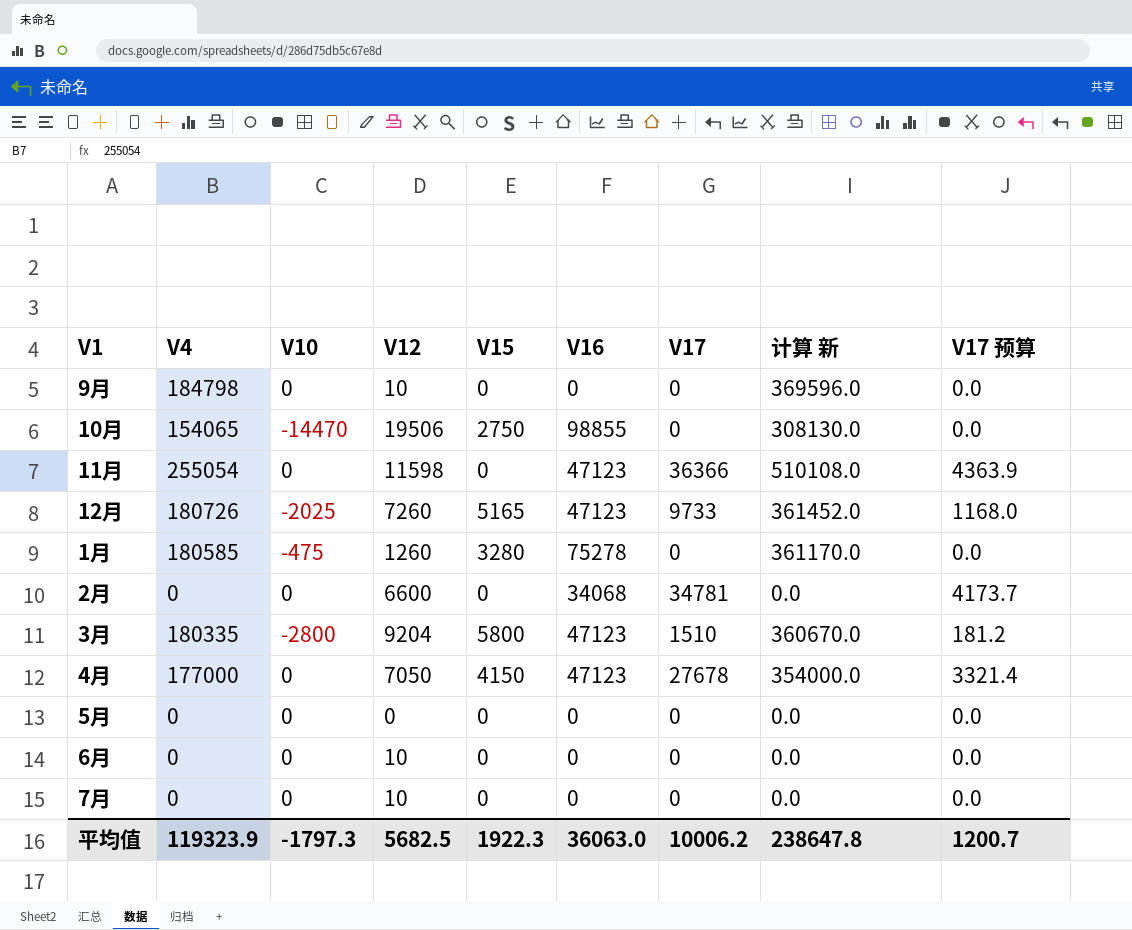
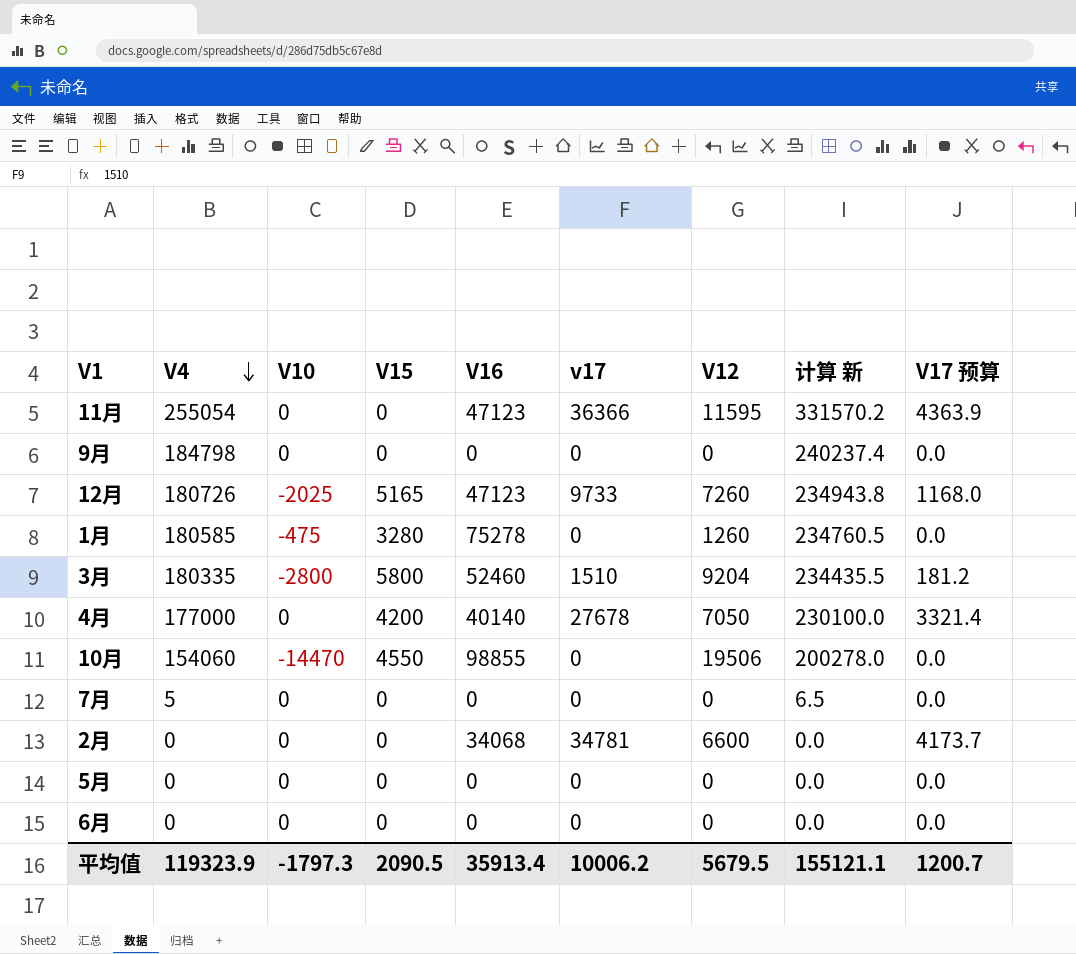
row order: none -> V4 descending
column name: V17 -> v17
column V12 | position: 4 -> 7
column 计算 新 | formula: [V4] * 2 -> [V4] * 1.3
11月 | V12: 11598 -> 11595
9月 | V12: 10 -> 0
3月 | V16: 47123 -> 52460
4月 | V15: 4150 -> 4200
4月 | V16: 47123 -> 40140
10月 | V4: 154065 -> 154060
10月 | V15: 2750 -> 4550
7月 | V4: 0 -> 5
7月 | V12: 10 -> 0
6月 | V12: 10 -> 0
平均值 | V15: 1922.3 -> 2090.5
平均值 | V16: 36063.0 -> 35913.4
平均值 | V12: 5682.5 -> 5679.5
平均值 | 计算 新: 238647.8 -> 155121.1

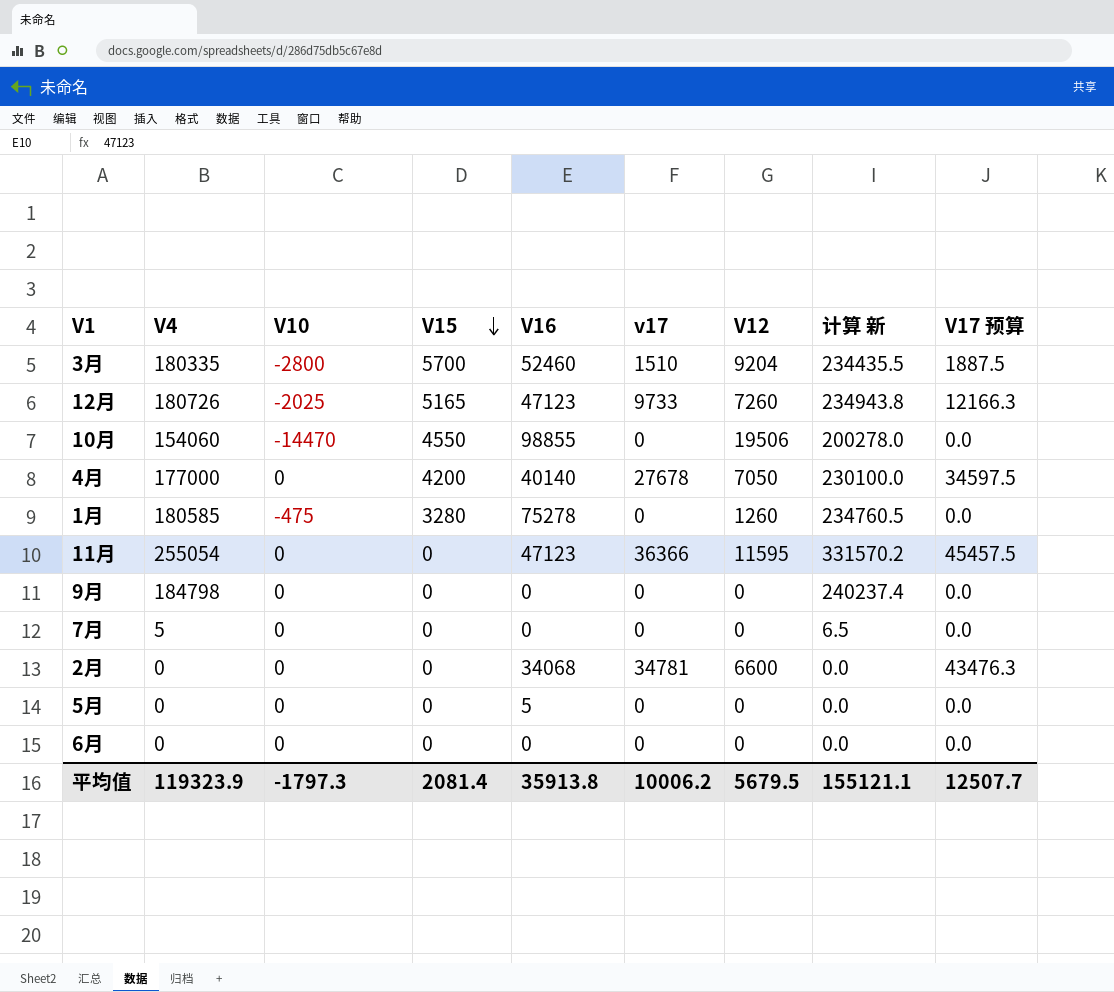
row order: V4 descending -> V15 descending
column V17 预算 | formula: [v17] * 0.12 -> [v17] * 1.25
3月 | V15: 5800 -> 5700
5月 | V16: 0 -> 5
平均值 | V15: 2090.5 -> 2081.4
平均值 | V16: 35913.4 -> 35913.8
平均值 | V17 预算: 1200.7 -> 12507.7

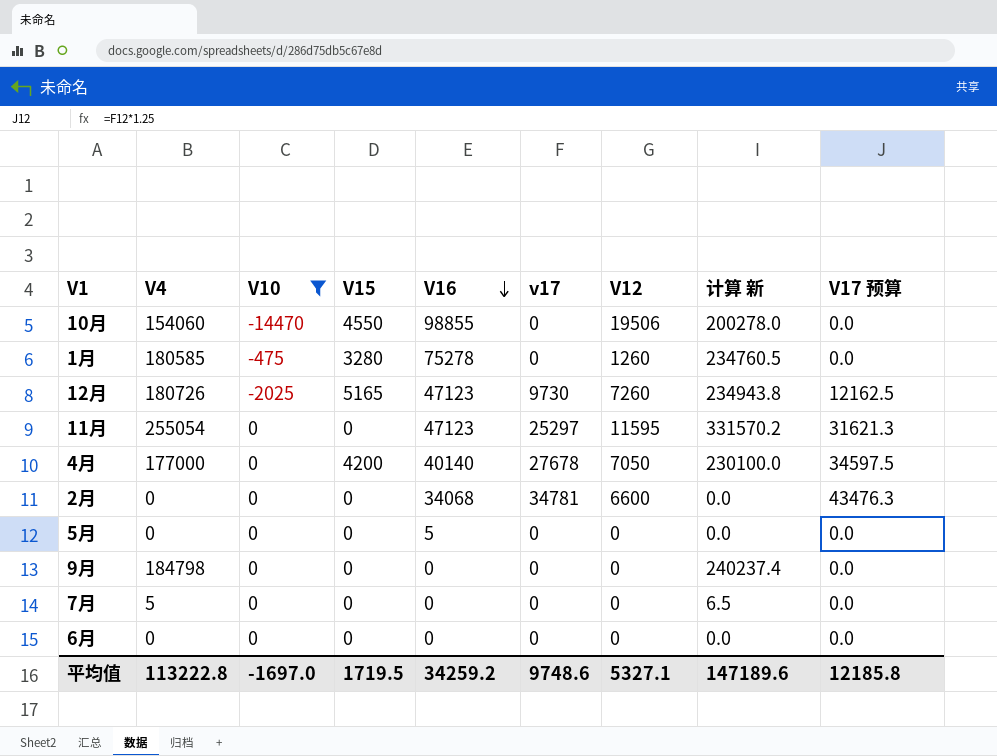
filter: none -> V10 != -2800
row order: V15 descending -> V16 descending
12月 | v17: 9733 -> 9730
12月 | V17 预算: 12166.3 -> 12162.5
11月 | v17: 36366 -> 25297
11月 | V17 预算: 45457.5 -> 31621.3
平均值 | V4: 119323.9 -> 113222.8
平均值 | V10: -1797.3 -> -1697.0
平均值 | V15: 2081.4 -> 1719.5
平均值 | V16: 35913.8 -> 34259.2
平均值 | v17: 10006.2 -> 9748.6
平均值 | V12: 5679.5 -> 5327.1
平均值 | 计算 新: 155121.1 -> 147189.6
平均值 | V17 预算: 12507.7 -> 12185.8

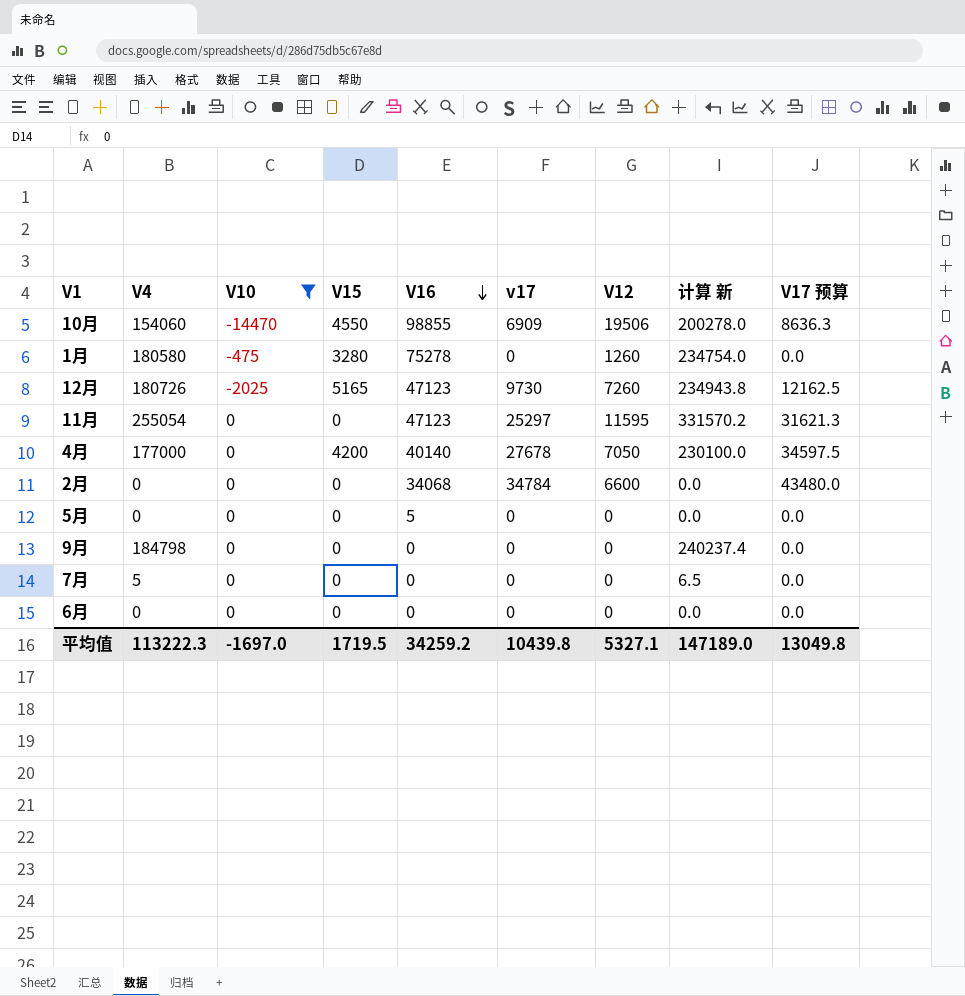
10月 | v17: 0 -> 6909
10月 | V17 预算: 0.0 -> 8636.3
1月 | V4: 180585 -> 180580
1月 | 计算 新: 234760.5 -> 234754.0
2月 | v17: 34781 -> 34784
2月 | V17 预算: 43476.3 -> 43480.0
平均值 | V4: 113222.8 -> 113222.3
平均值 | v17: 9748.6 -> 10439.8
平均值 | 计算 新: 147189.6 -> 147189.0
平均值 | V17 预算: 12185.8 -> 13049.8

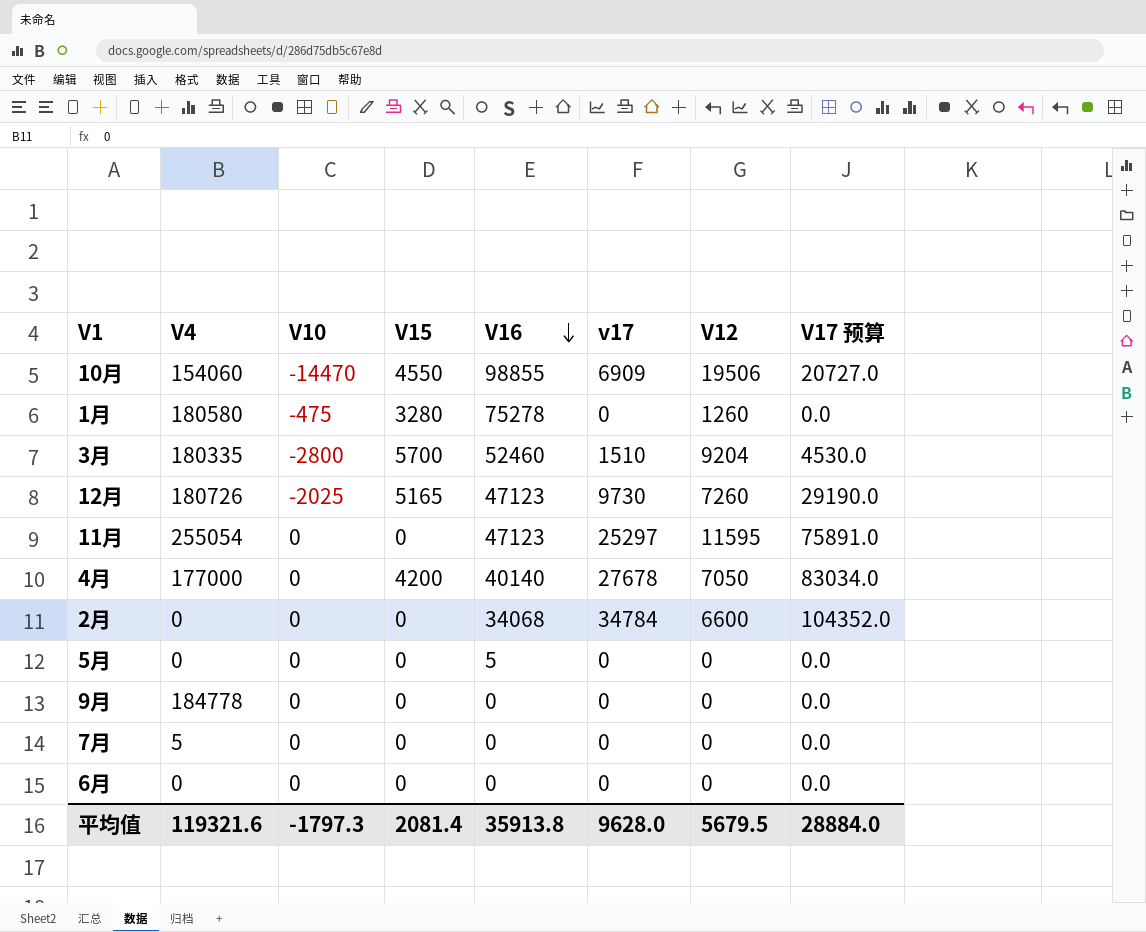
filter: V10 != -2800 -> none
column 计算 新 | formula: [V4] * 1.3 -> none
column V17 预算 | formula: [v17] * 1.25 -> [v17] * 3
9月 | V4: 184798 -> 184778
平均值 | V4: 113222.3 -> 119321.6
平均值 | V10: -1697.0 -> -1797.3
平均值 | V15: 1719.5 -> 2081.4
平均值 | V16: 34259.2 -> 35913.8
平均值 | v17: 10439.8 -> 9628.0
平均值 | V12: 5327.1 -> 5679.5
平均值 | V17 预算: 13049.8 -> 28884.0

